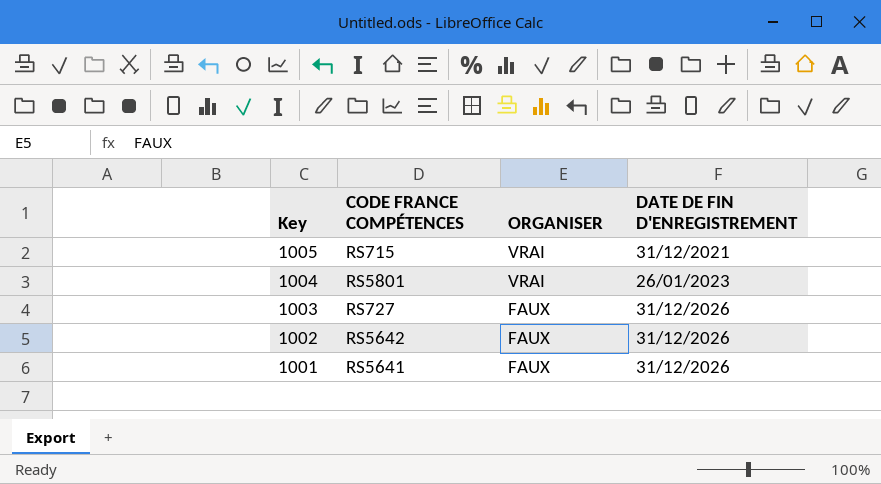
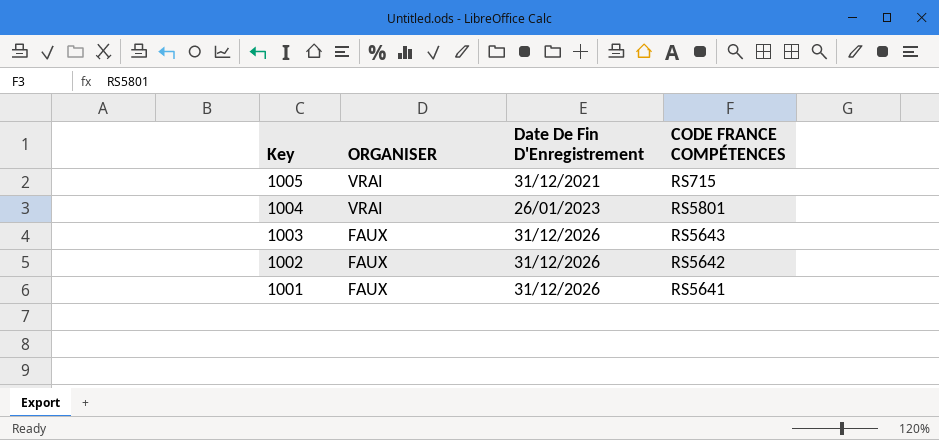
column name: DATE DE FIN D'ENREGISTREMENT -> Date De Fin D'Enregistrement
column CODE FRANCE COMPÉTENCES | position: 2 -> 4
1003 | CODE FRANCE COMPÉTENCES: RS727 -> RS5643

